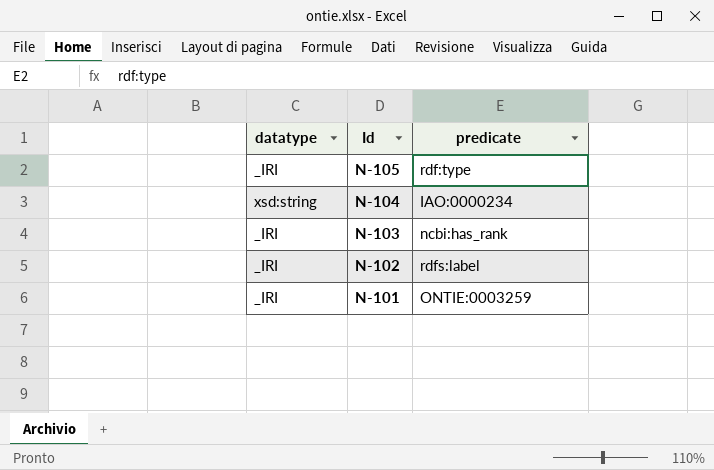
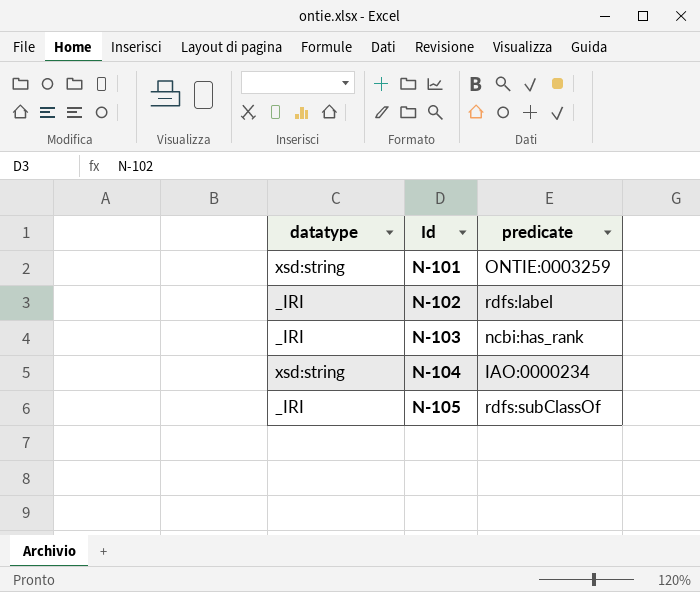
row order: Id descending -> Id ascending
N-101 | datatype: _IRI -> xsd:string
N-105 | predicate: rdf:type -> rdfs:subClassOf

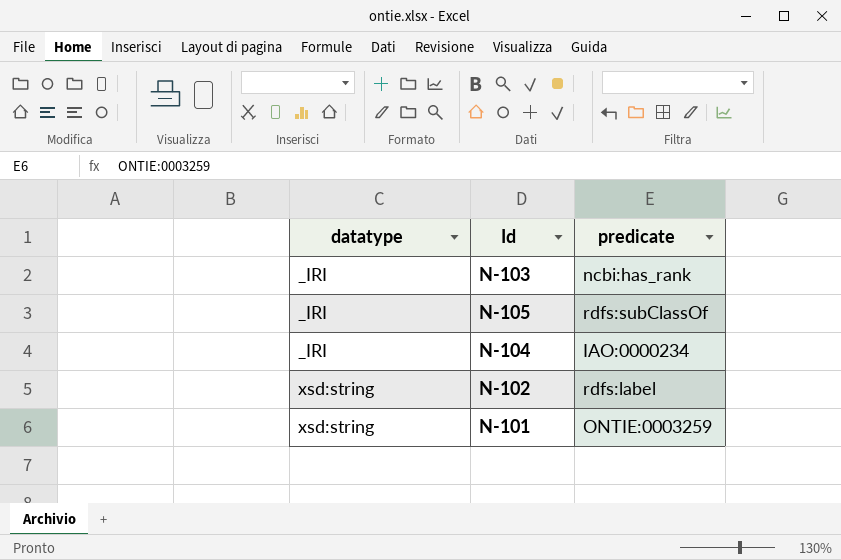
row order: Id ascending -> datatype ascending
N-104 | datatype: xsd:string -> _IRI
N-102 | datatype: _IRI -> xsd:string

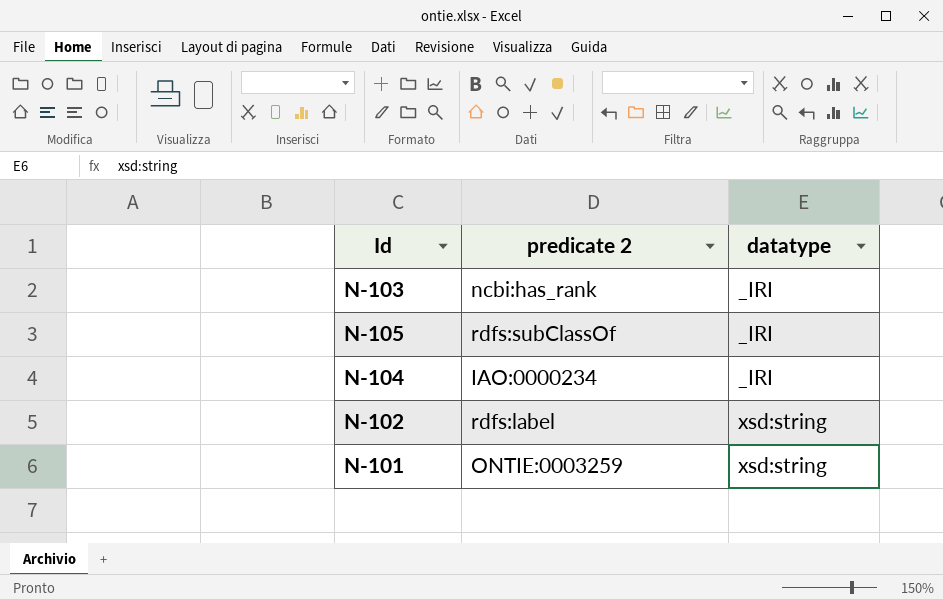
column name: predicate -> predicate 2
column datatype | position: 1 -> 3

